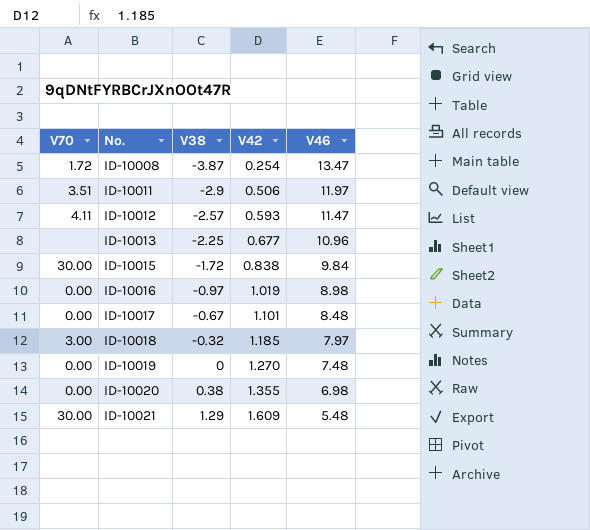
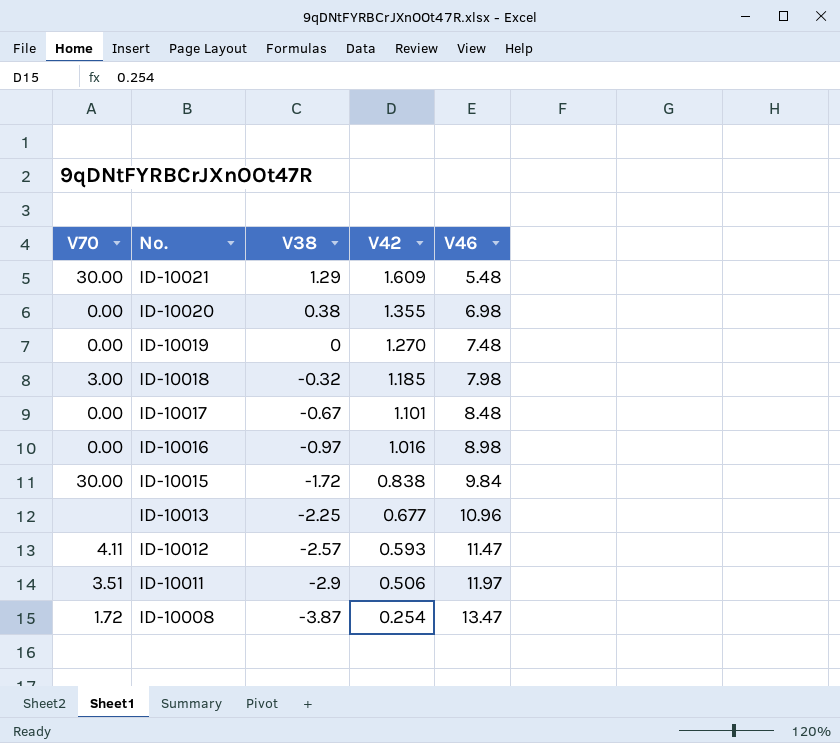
row order: No. ascending -> No. descending
ID-10018 | V46: 7.97 -> 7.98
ID-10016 | V42: 1.019 -> 1.016

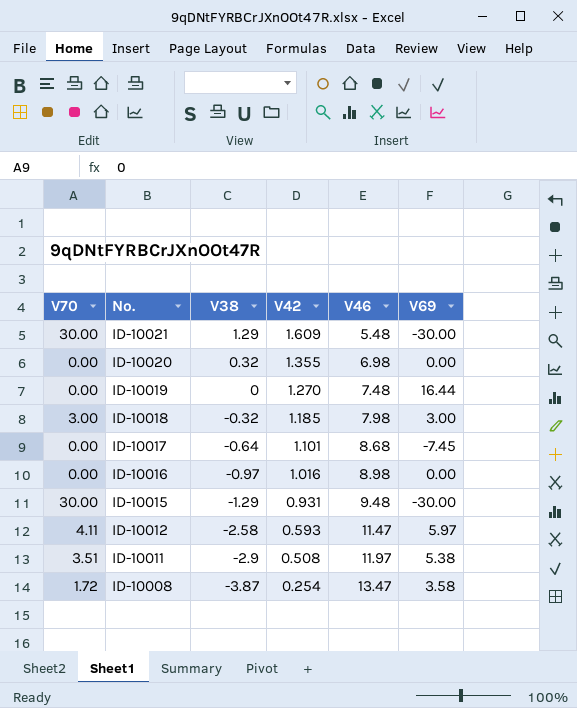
column V69 | position: none -> 6
row ID-10013: none | -2.25 | 0.677 | 10.96 -> none
ID-10020 | V38: 0.38 -> 0.32
ID-10017 | V38: -0.67 -> -0.64
ID-10017 | V46: 8.48 -> 8.68
ID-10015 | V38: -1.72 -> -1.29
ID-10015 | V42: 0.838 -> 0.931
ID-10015 | V46: 9.84 -> 9.48
ID-10012 | V38: -2.57 -> -2.58
ID-10011 | V42: 0.506 -> 0.508

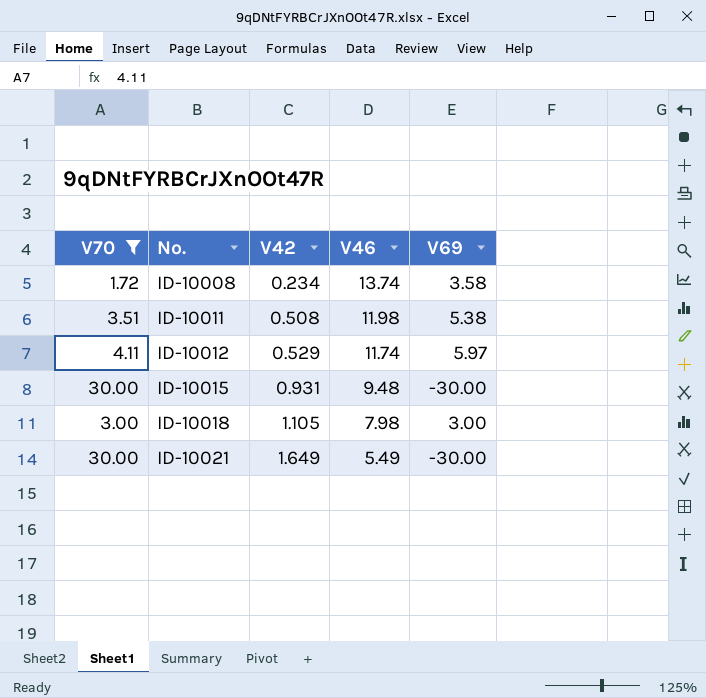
filter: none -> V70 != 0.00
row order: No. descending -> No. ascending
column V38 | position: 3 -> none
ID-10008 | V42: 0.254 -> 0.234
ID-10008 | V46: 13.47 -> 13.74
ID-10011 | V46: 11.97 -> 11.98
ID-10012 | V42: 0.593 -> 0.529
ID-10012 | V46: 11.47 -> 11.74
ID-10018 | V42: 1.185 -> 1.105
ID-10021 | V42: 1.609 -> 1.649
ID-10021 | V46: 5.48 -> 5.49

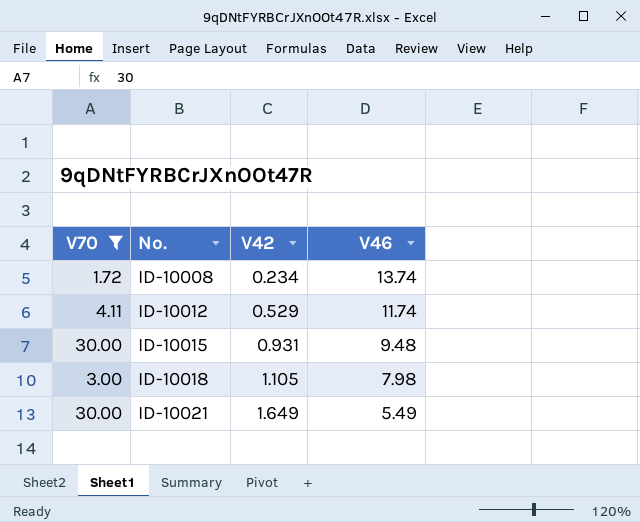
column V69 | position: 5 -> none
row ID-10011: 3.51 | 0.508 | 11.98 | 5.38 -> none

